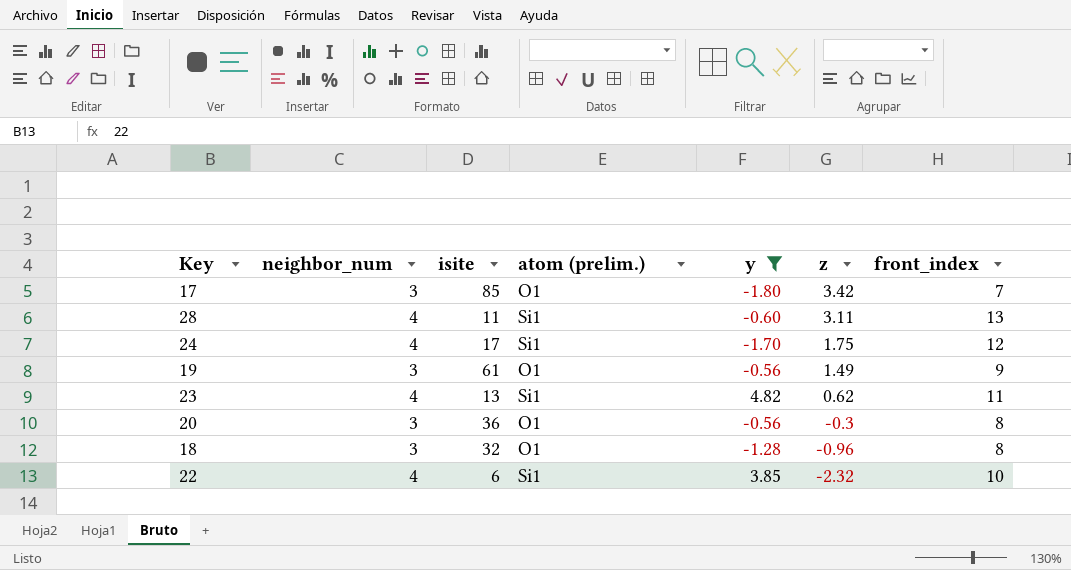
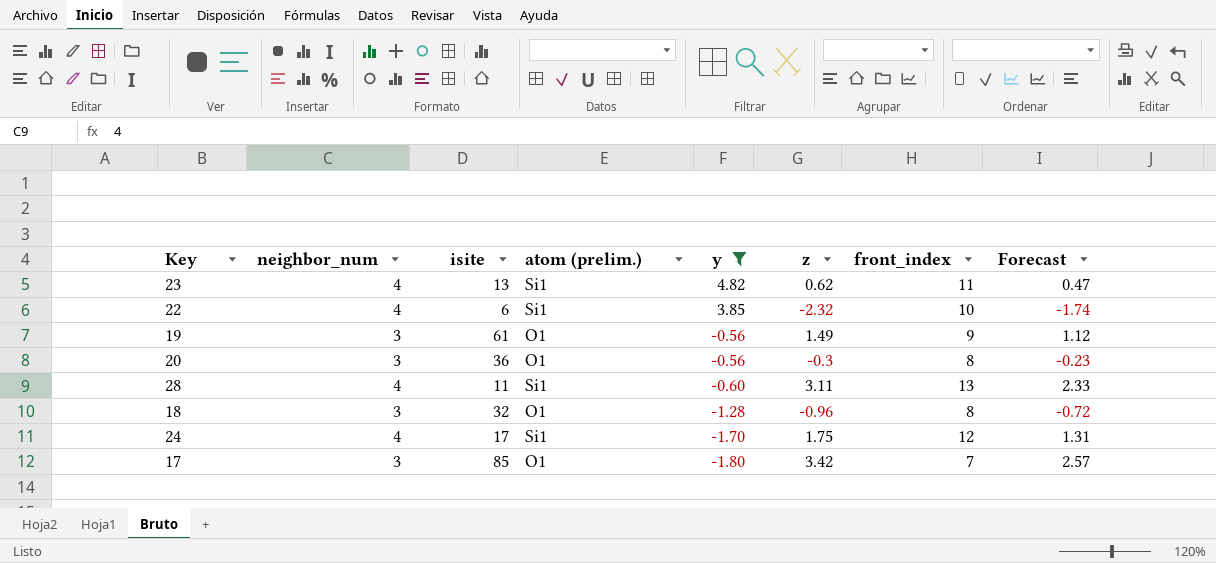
row order: z descending -> y descending
column Forecast | formula: none -> [z] * 0.75

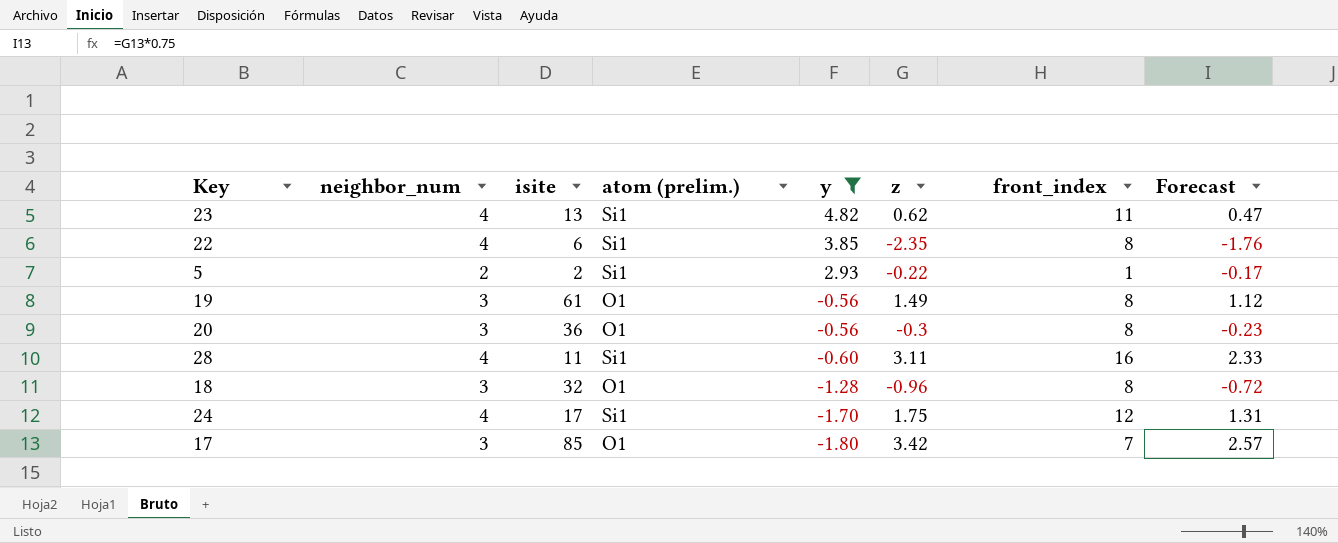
22 | z: -2.32 -> -2.35
22 | front_index: 10 -> 8
22 | Forecast: -1.74 -> -1.76
row 5: none -> 2 | 2 | Si1 | 2.93 | -0.22 | 1 | -0.17
19 | front_index: 9 -> 8
28 | front_index: 13 -> 16

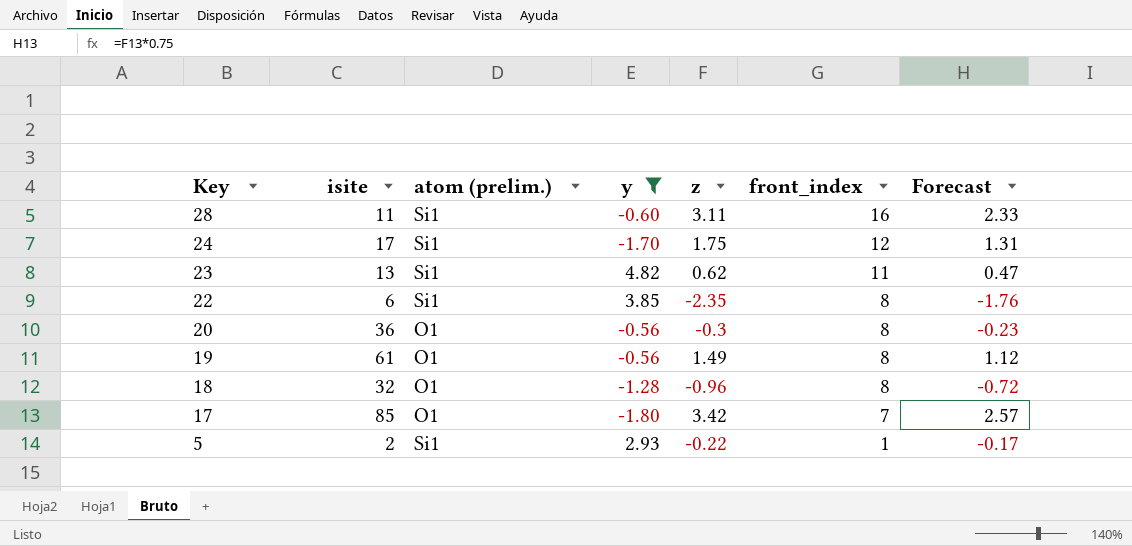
row order: y descending -> Key descending
column neighbor_num | position: 2 -> none

